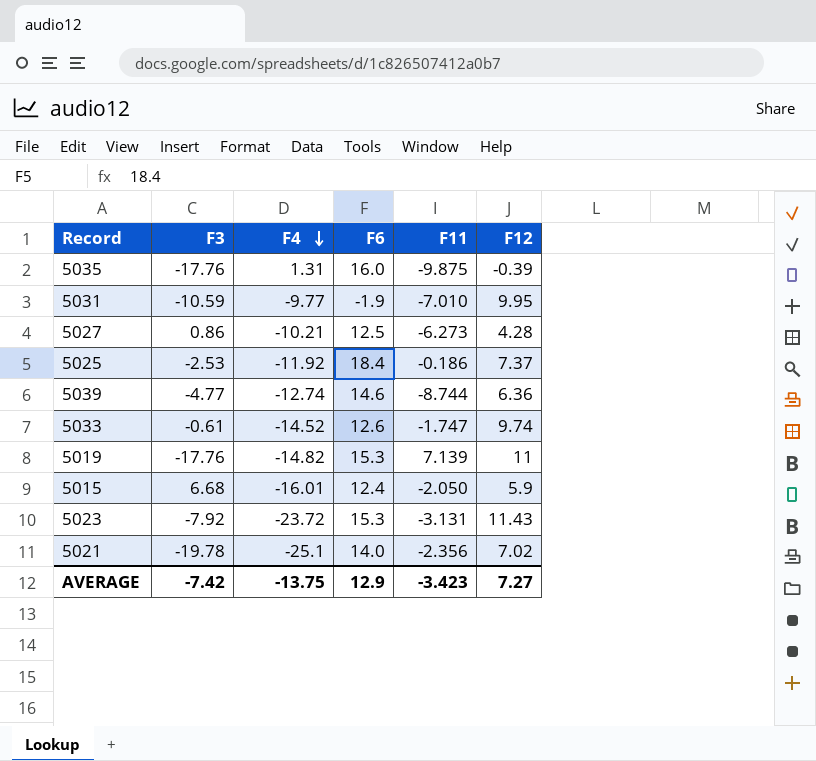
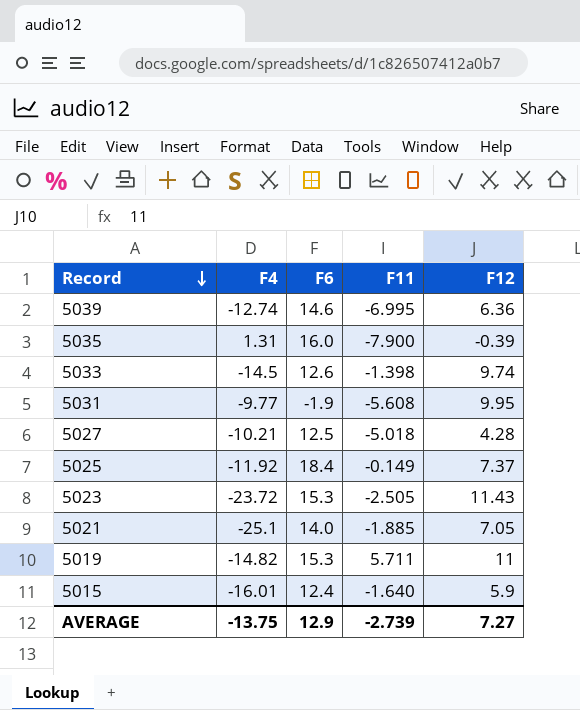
row order: F4 descending -> Record descending
column F3 | position: 2 -> none
5039 | F11: -8.744 -> -6.995
5035 | F11: -9.875 -> -7.900
5033 | F4: -14.52 -> -14.5
5033 | F11: -1.747 -> -1.398
5031 | F11: -7.010 -> -5.608
5027 | F11: -6.273 -> -5.018
5025 | F11: -0.186 -> -0.149
5023 | F11: -3.131 -> -2.505
5021 | F11: -2.356 -> -1.885
5021 | F12: 7.02 -> 7.05
5019 | F11: 7.139 -> 5.711
5015 | F11: -2.050 -> -1.640
AVERAGE | F11: -3.423 -> -2.739

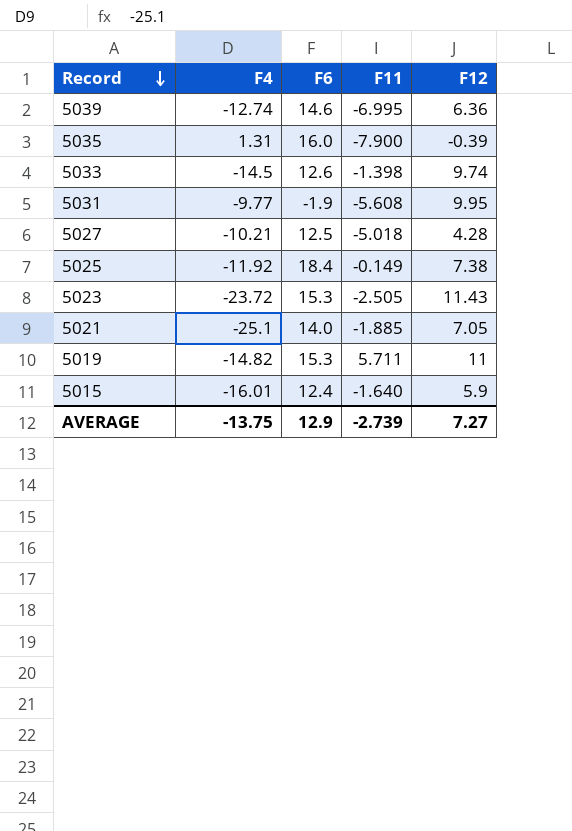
5025 | F12: 7.37 -> 7.38

